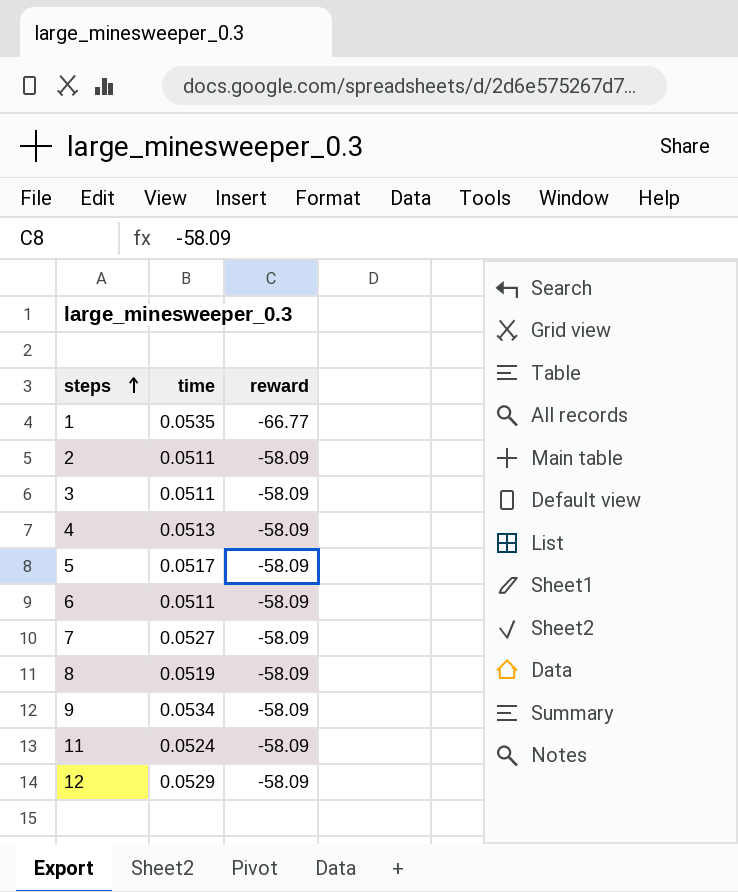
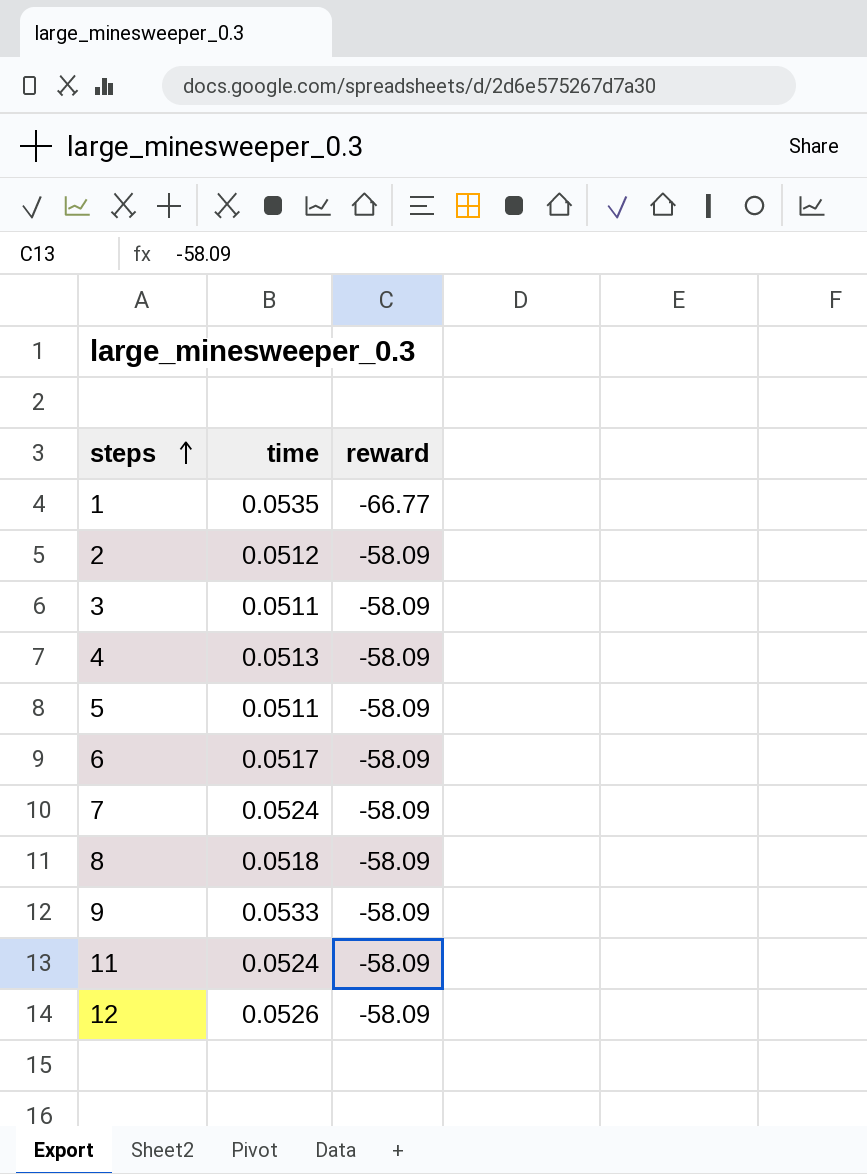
2 | time: 0.0511 -> 0.0512
5 | time: 0.0517 -> 0.0511
6 | time: 0.0511 -> 0.0517
7 | time: 0.0527 -> 0.0524
8 | time: 0.0519 -> 0.0518
9 | time: 0.0534 -> 0.0533
12 | time: 0.0529 -> 0.0526

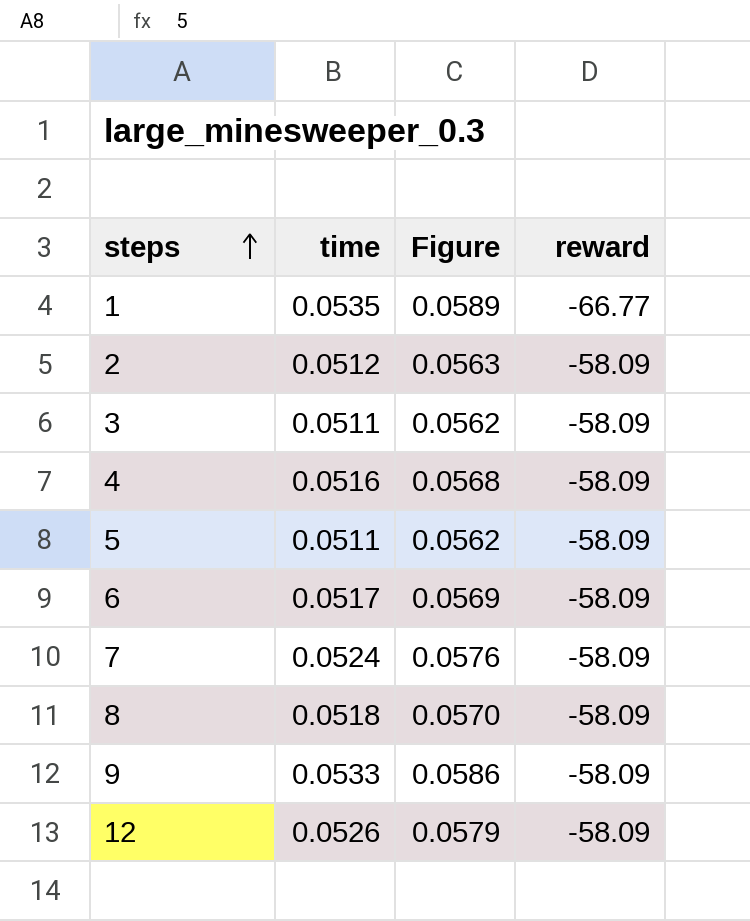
column Figure | formula: none -> [time] * 1.1
row 11: 0.0524 | -58.09 -> none
4 | time: 0.0513 -> 0.0516

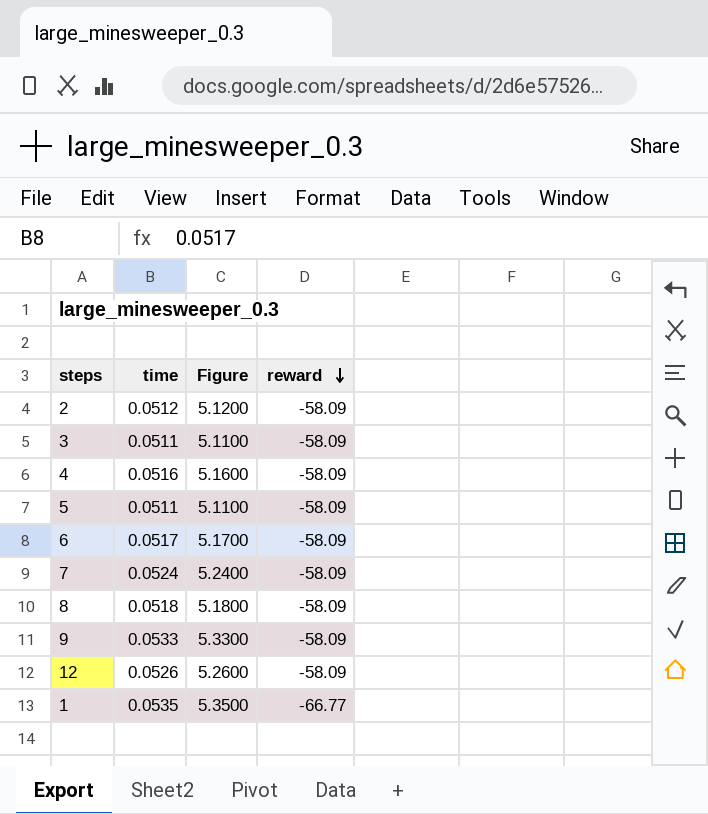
row order: steps ascending -> reward descending
column Figure | formula: [time] * 1.1 -> [time] * 100

